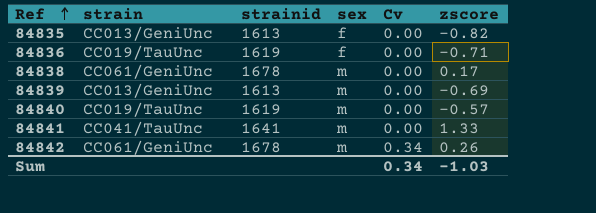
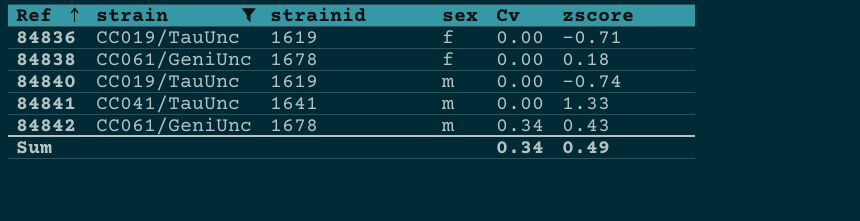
filter: none -> strain != CC013/GeniUnc
84838 | sex: m -> f
84838 | zscore: 0.17 -> 0.18
84840 | zscore: -0.57 -> -0.74
84842 | zscore: 0.26 -> 0.43
Sum | zscore: -1.03 -> 0.49

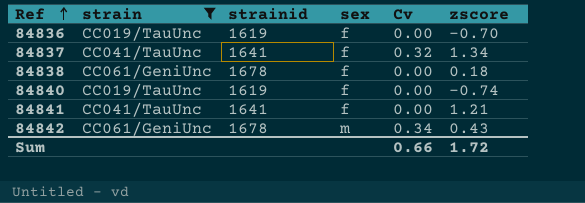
84836 | zscore: -0.71 -> -0.70
row 84837: none -> CC041/TauUnc | 1641 | f | 0.32 | 1.34
84840 | sex: m -> f
84841 | sex: m -> f
84841 | zscore: 1.33 -> 1.21
Sum | Cv: 0.34 -> 0.66
Sum | zscore: 0.49 -> 1.72

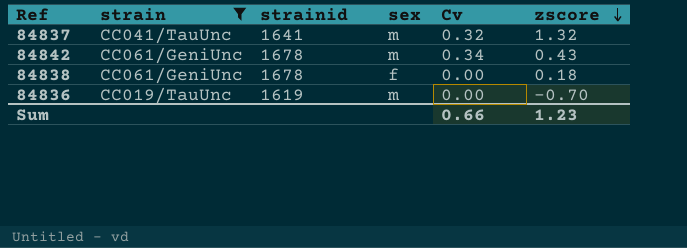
row order: Ref ascending -> zscore descending
row 84840: CC019/TauUnc | 1619 | f | 0.00 | -0.74 -> none
row 84841: CC041/TauUnc | 1641 | f | 0.00 | 1.21 -> none
84837 | sex: f -> m
84837 | zscore: 1.34 -> 1.32
84836 | sex: f -> m
Sum | zscore: 1.72 -> 1.23

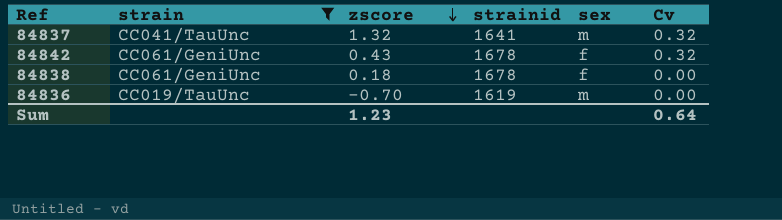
column zscore | position: 6 -> 3
84842 | sex: m -> f
84842 | Cv: 0.34 -> 0.32
Sum | Cv: 0.66 -> 0.64

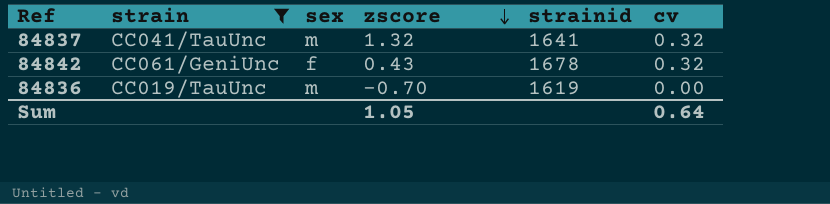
column sex | position: 5 -> 3
column name: Cv -> cv
row 84838: CC061/GeniUnc | 0.18 | 1678 | f | 0.00 -> none
Sum | zscore: 1.23 -> 1.05

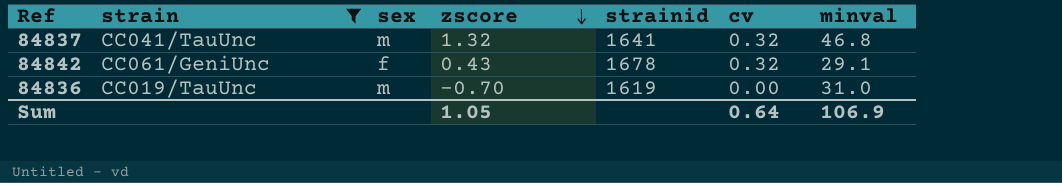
column minval | position: none -> 7

